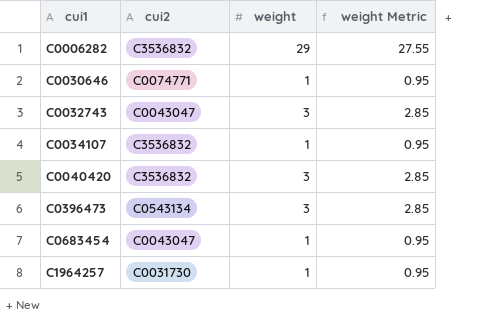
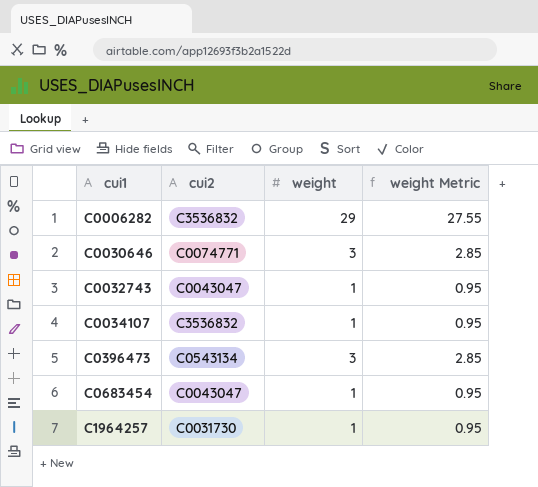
row C0040420: C3536832 | 3 | 2.85 -> none
C0030646 | weight: 1 -> 3
C0030646 | weight Metric: 0.95 -> 2.85
C0032743 | weight: 3 -> 1
C0032743 | weight Metric: 2.85 -> 0.95

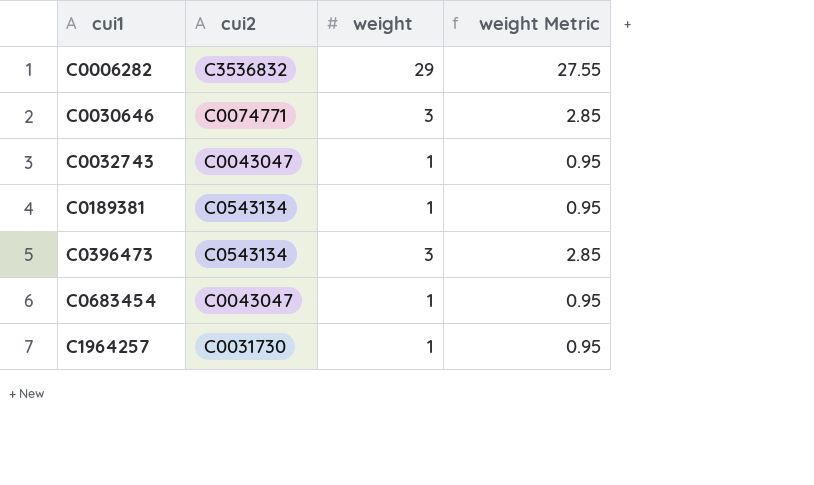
row C0034107: C3536832 | 1 | 0.95 -> none
row C0189381: none -> C0543134 | 1 | 0.95

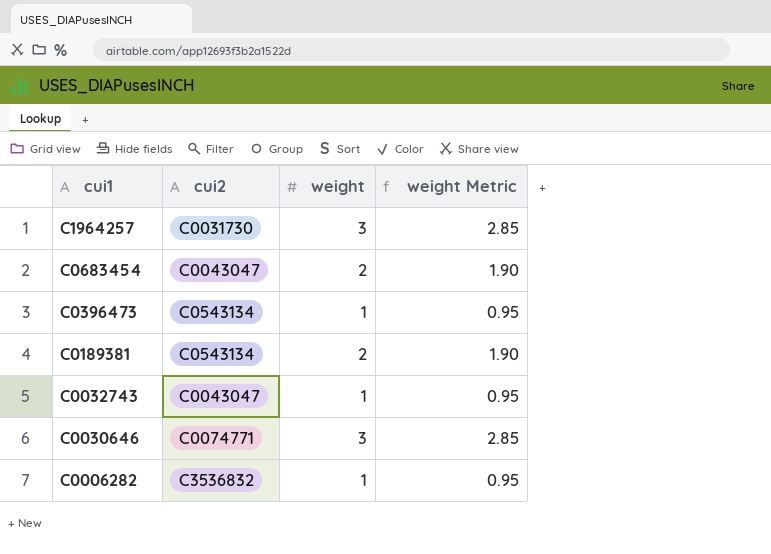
row order: cui1 ascending -> cui1 descending
C1964257 | weight: 1 -> 3
C1964257 | weight Metric: 0.95 -> 2.85
C0683454 | weight: 1 -> 2
C0683454 | weight Metric: 0.95 -> 1.90
C0396473 | weight: 3 -> 1
C0396473 | weight Metric: 2.85 -> 0.95
C0189381 | weight: 1 -> 2
C0189381 | weight Metric: 0.95 -> 1.90
C0006282 | weight: 29 -> 1
C0006282 | weight Metric: 27.55 -> 0.95

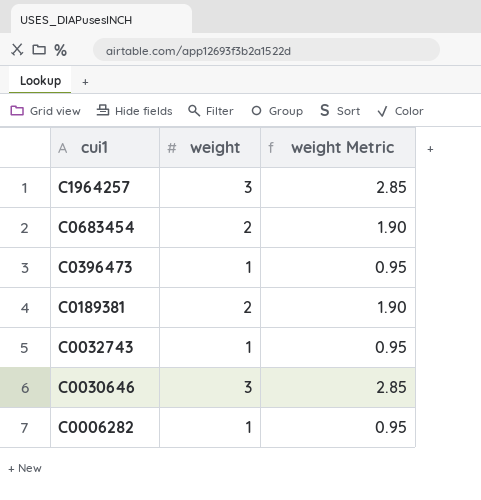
column cui2 | position: 2 -> none

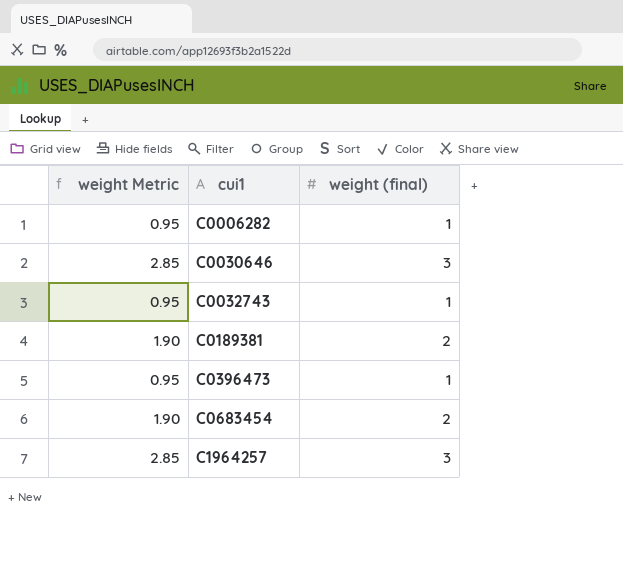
row order: cui1 descending -> cui1 ascending
column weight Metric | position: 3 -> 1
column name: weight -> weight (final)

